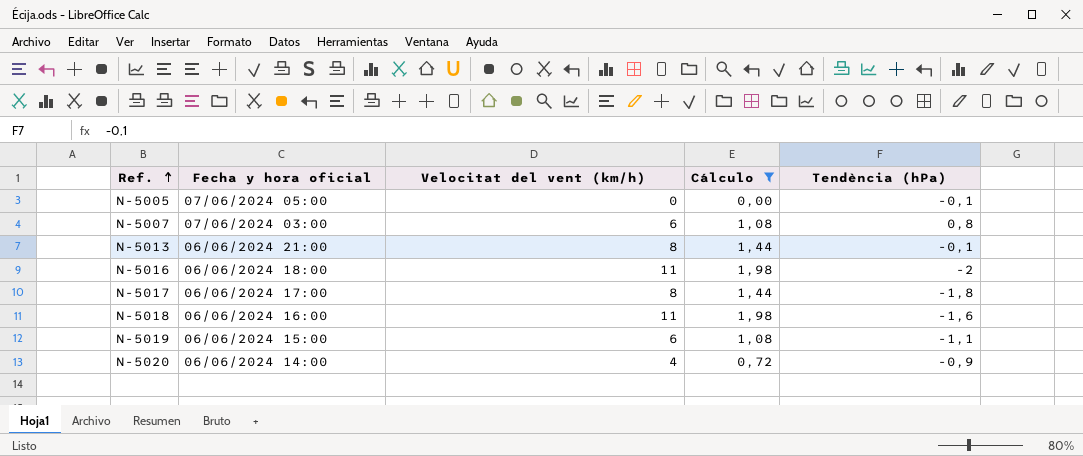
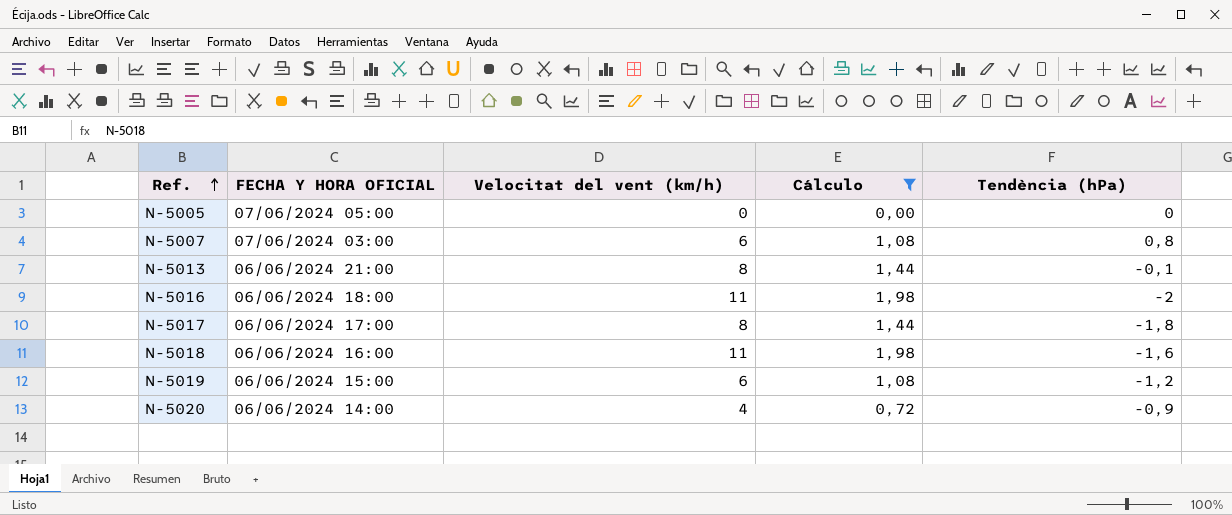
column name: Fecha y hora oficial -> FECHA Y HORA OFICIAL
N-5005 | Tendència (hPa): -0,1 -> 0
N-5019 | Tendència (hPa): -1,1 -> -1,2

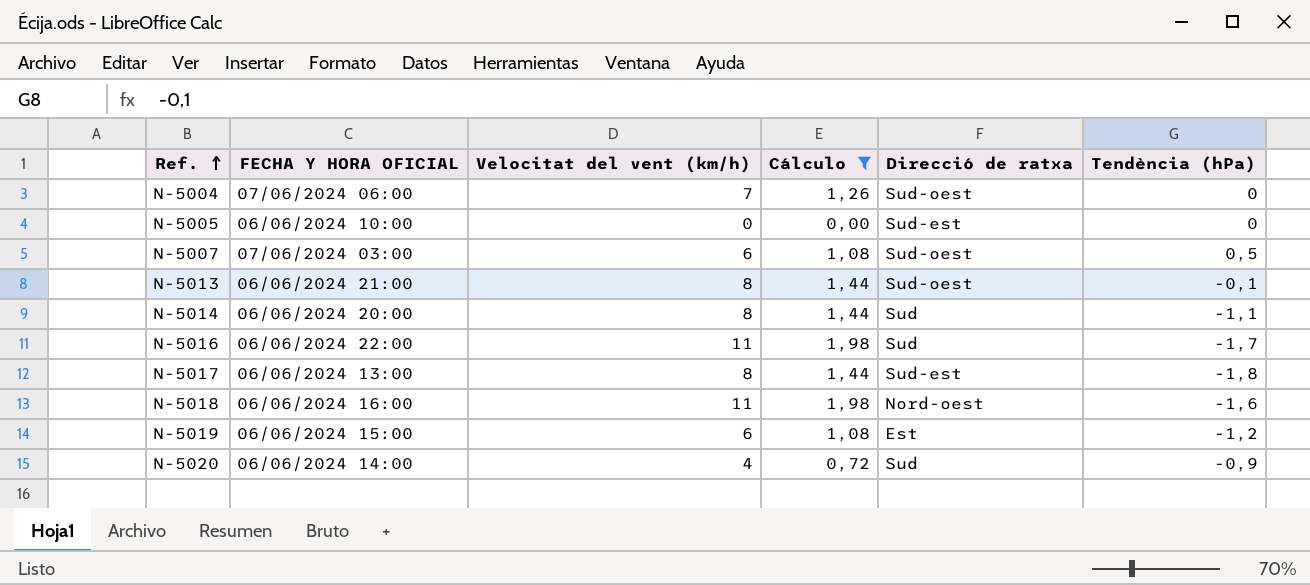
column Direcció de ratxa | position: none -> 5
row N-5004: none -> 07/06/2024 06:00 | 7 | 1,26 | Sud-oest | 0
N-5005 | FECHA Y HORA OFICIAL: 07/06/2024 05:00 -> 06/06/2024 10:00
N-5007 | Tendència (hPa): 0,8 -> 0,5
row N-5014: none -> 06/06/2024 20:00 | 8 | 1,44 | Sud | -1,1
N-5016 | FECHA Y HORA OFICIAL: 06/06/2024 18:00 -> 06/06/2024 22:00
N-5016 | Tendència (hPa): -2 -> -1,7
N-5017 | FECHA Y HORA OFICIAL: 06/06/2024 17:00 -> 06/06/2024 13:00

